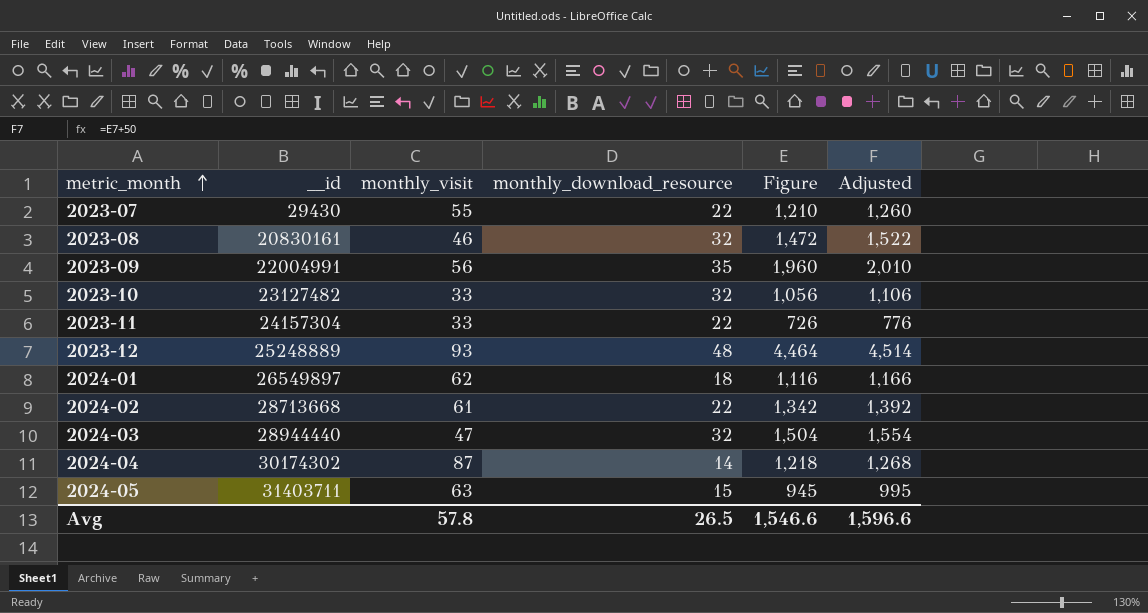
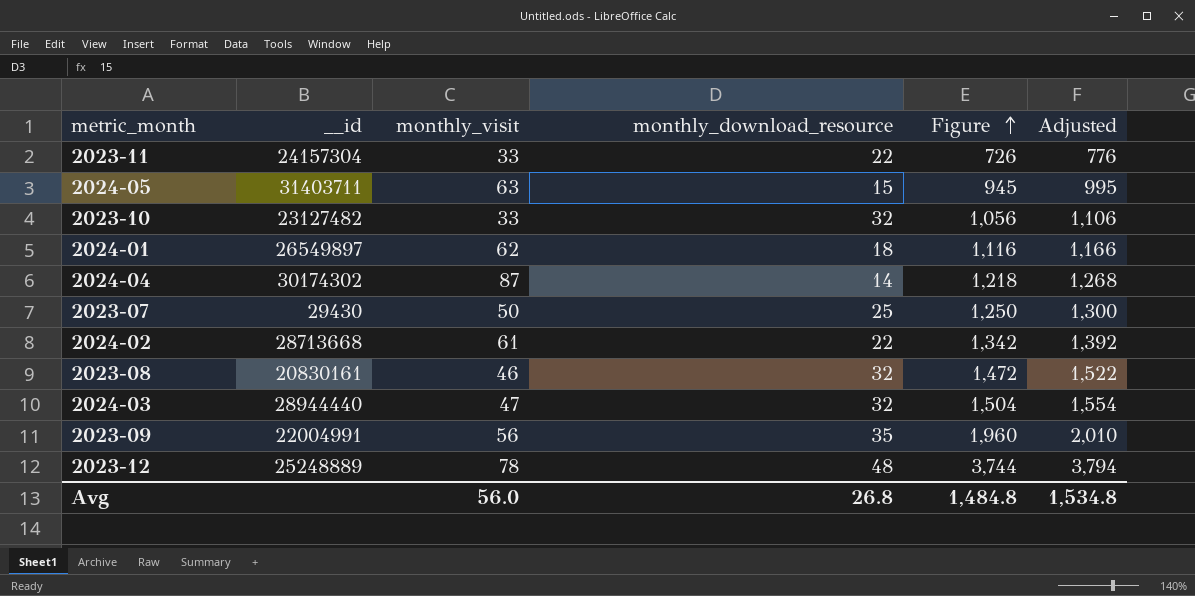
row order: metric_month ascending -> Figure ascending
2023-07 | monthly_visit: 55 -> 50
2023-07 | monthly_download_resource: 22 -> 25
2023-07 | Figure: 1,210 -> 1,250
2023-07 | Adjusted: 1,260 -> 1,300
2023-12 | monthly_visit: 93 -> 78
2023-12 | Figure: 4,464 -> 3,744
2023-12 | Adjusted: 4,514 -> 3,794
Avg | monthly_visit: 57.8 -> 56.0
Avg | monthly_download_resource: 26.5 -> 26.8
Avg | Figure: 1,546.6 -> 1,484.8
Avg | Adjusted: 1,596.6 -> 1,534.8

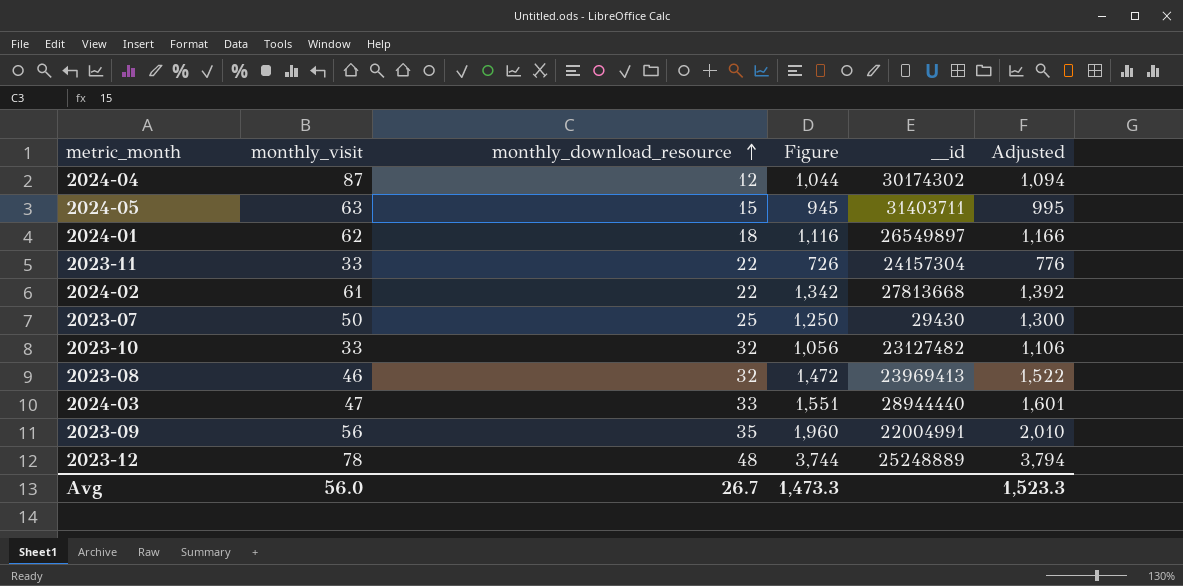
row order: Figure ascending -> monthly_download_resource ascending
column __id | position: 2 -> 5
2024-04 | monthly_download_resource: 14 -> 12
2024-04 | Figure: 1,218 -> 1,044
2024-04 | Adjusted: 1,268 -> 1,094
2024-02 | __id: 28713668 -> 27813668
2023-08 | __id: 20830161 -> 23969413
2024-03 | monthly_download_resource: 32 -> 33
2024-03 | Figure: 1,504 -> 1,551
2024-03 | Adjusted: 1,554 -> 1,601
Avg | monthly_download_resource: 26.8 -> 26.7
Avg | Figure: 1,484.8 -> 1,473.3
Avg | Adjusted: 1,534.8 -> 1,523.3

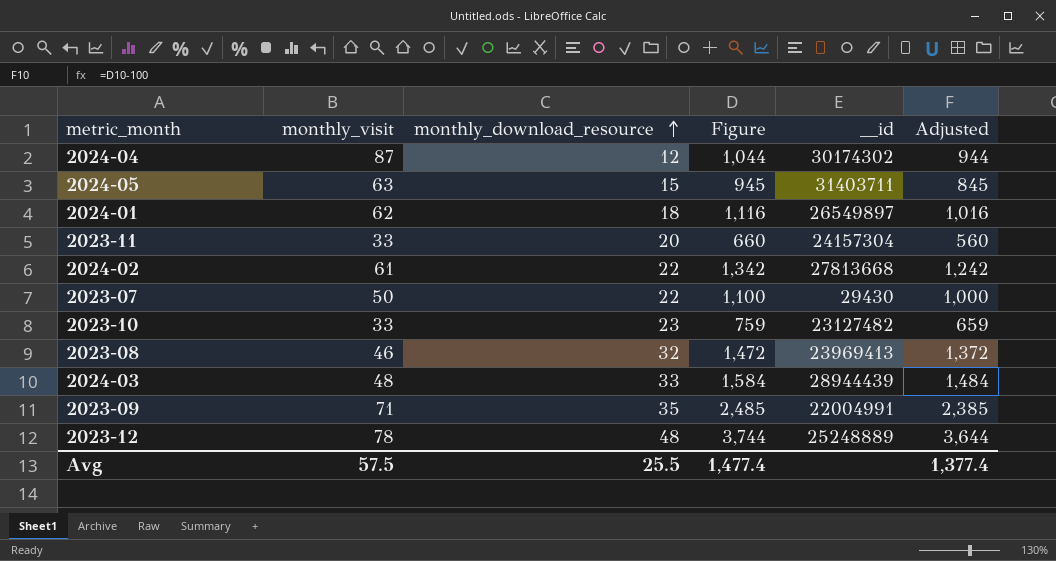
column Adjusted | formula: [Figure] + 50 -> [Figure] - 100
2023-11 | monthly_download_resource: 22 -> 20
2023-11 | Figure: 726 -> 660
2023-07 | monthly_download_resource: 25 -> 22
2023-07 | Figure: 1,250 -> 1,100
2023-10 | monthly_download_resource: 32 -> 23
2023-10 | Figure: 1,056 -> 759
2024-03 | monthly_visit: 47 -> 48
2024-03 | Figure: 1,551 -> 1,584
2024-03 | __id: 28944440 -> 28944439
2023-09 | monthly_visit: 56 -> 71
2023-09 | Figure: 1,960 -> 2,485
Avg | monthly_visit: 56.0 -> 57.5
Avg | monthly_download_resource: 26.7 -> 25.5
Avg | Figure: 1,473.3 -> 1,477.4
Avg | Adjusted: 1,523.3 -> 1,377.4

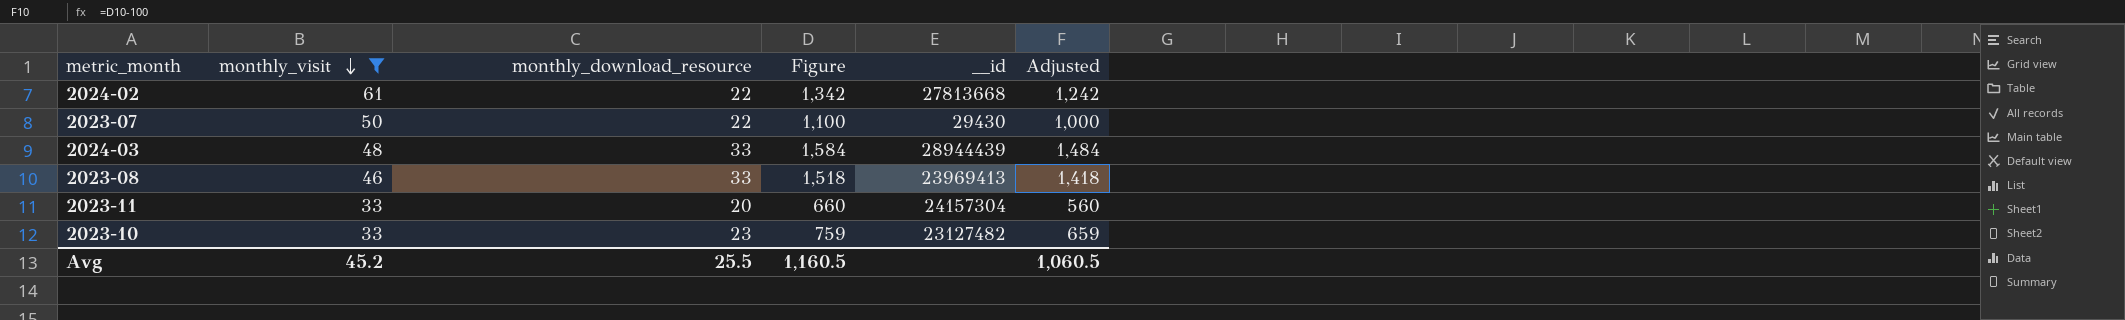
filter: none -> monthly_visit <= 61
row order: monthly_download_resource ascending -> monthly_visit descending
2023-08 | monthly_download_resource: 32 -> 33
2023-08 | Figure: 1,472 -> 1,518
2023-08 | Adjusted: 1,372 -> 1,418
Avg | monthly_visit: 57.5 -> 45.2
Avg | Figure: 1,477.4 -> 1,160.5
Avg | Adjusted: 1,377.4 -> 1,060.5

